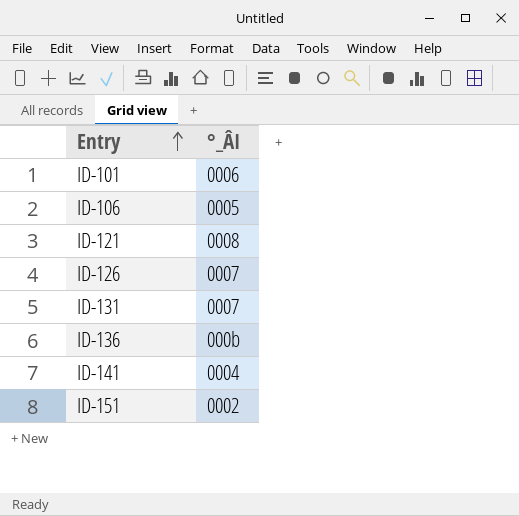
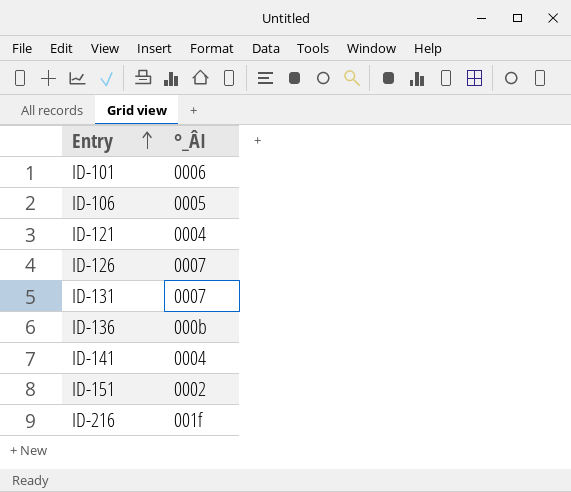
ID-121 | °_ÂI: 0008 -> 0004
row ID-216: none -> 001f

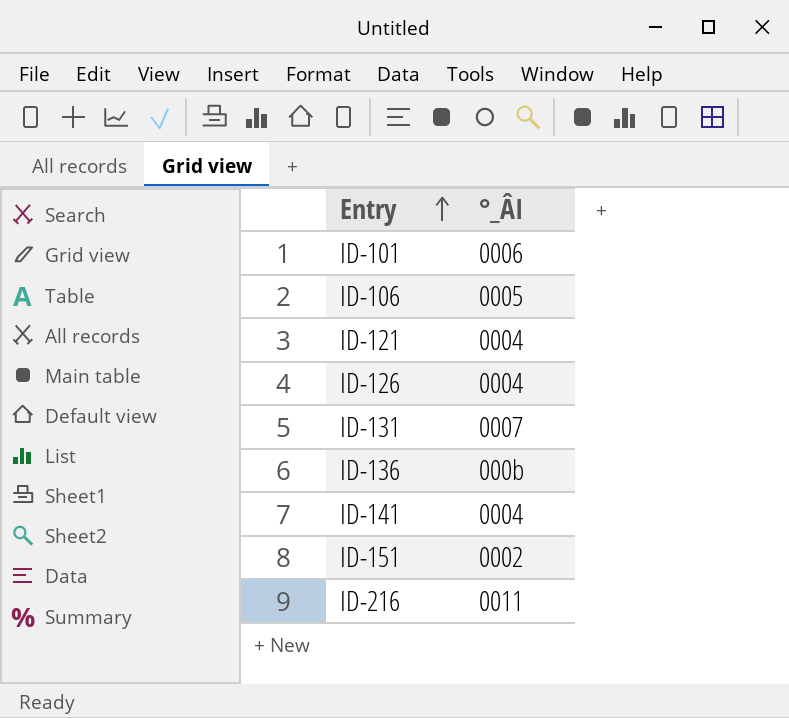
ID-126 | °_ÂI: 0007 -> 0004
ID-216 | °_ÂI: 001f -> 0011

